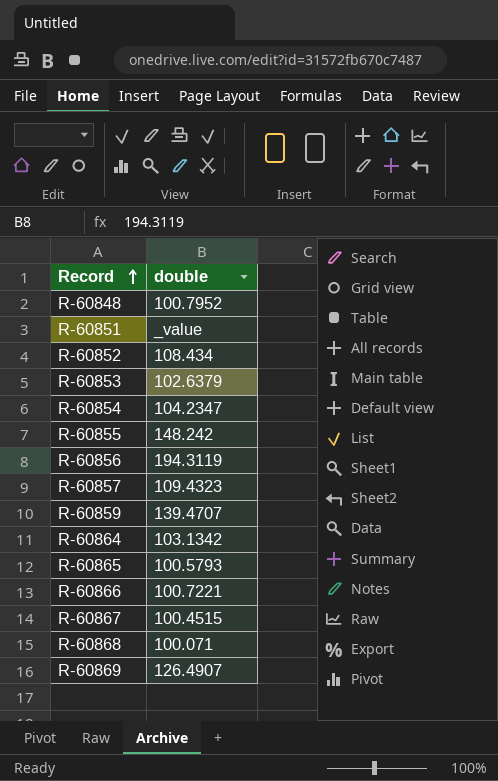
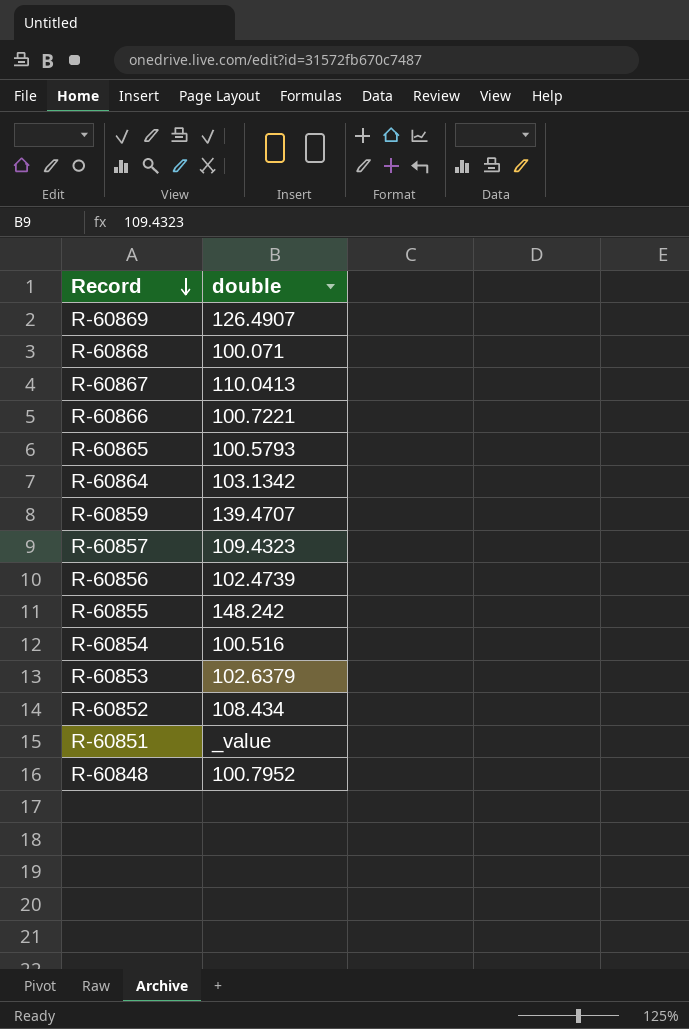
row order: Record ascending -> Record descending
R-60867 | double: 100.4515 -> 110.0413
R-60856 | double: 194.3119 -> 102.4739
R-60854 | double: 104.2347 -> 100.516

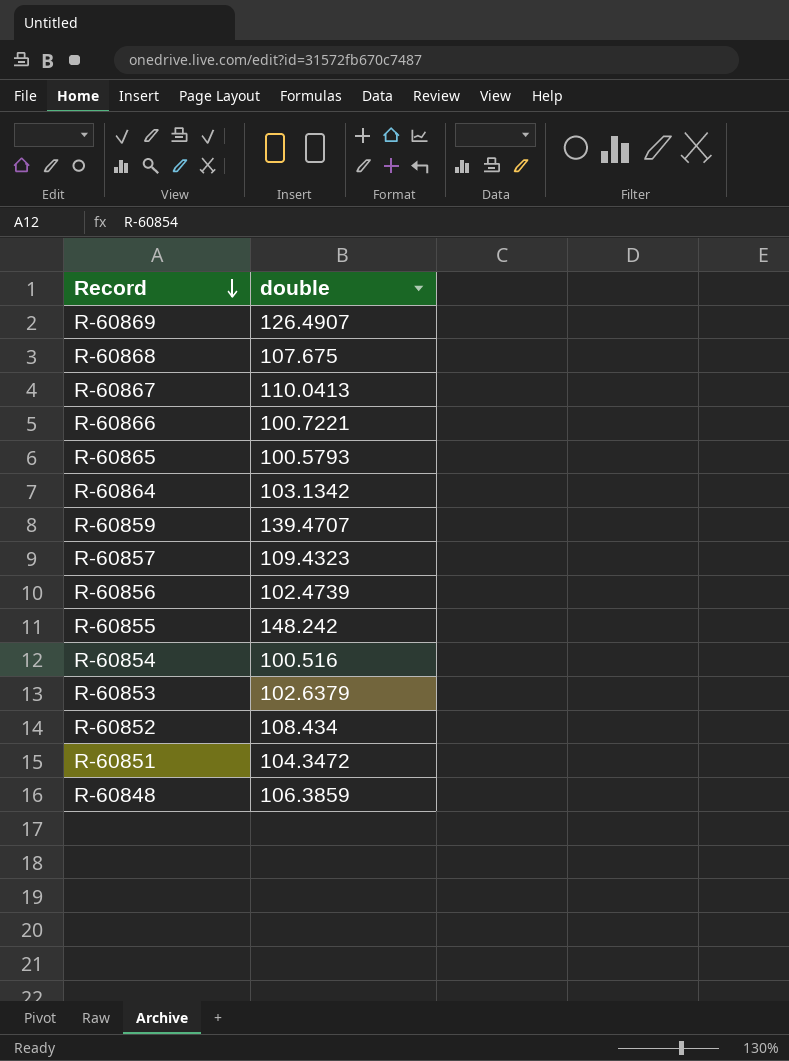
R-60868 | double: 100.071 -> 107.675
R-60851 | double: _value -> 104.3472
R-60848 | double: 100.7952 -> 106.3859

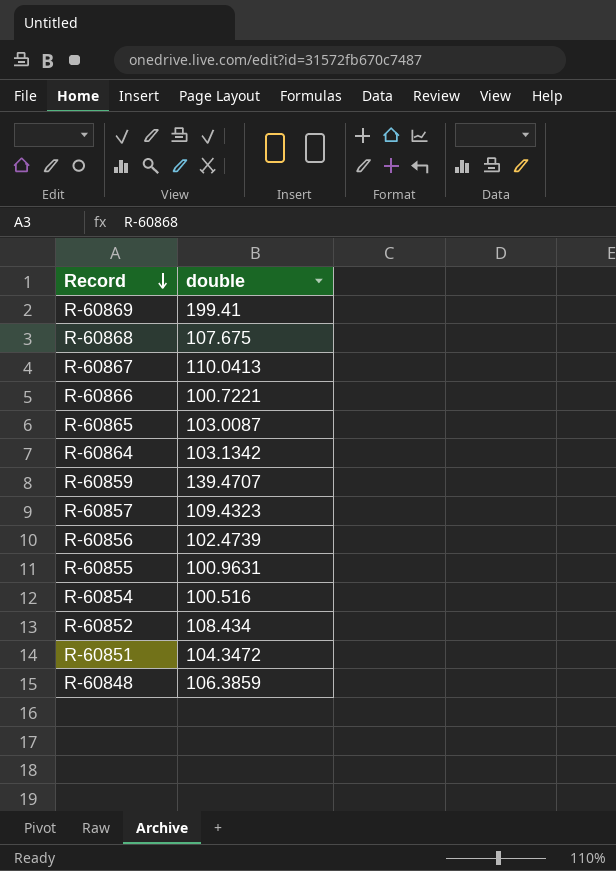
row R-60853: 102.6379 -> none
R-60869 | double: 126.4907 -> 199.41
R-60865 | double: 100.5793 -> 103.0087
R-60855 | double: 148.242 -> 100.9631

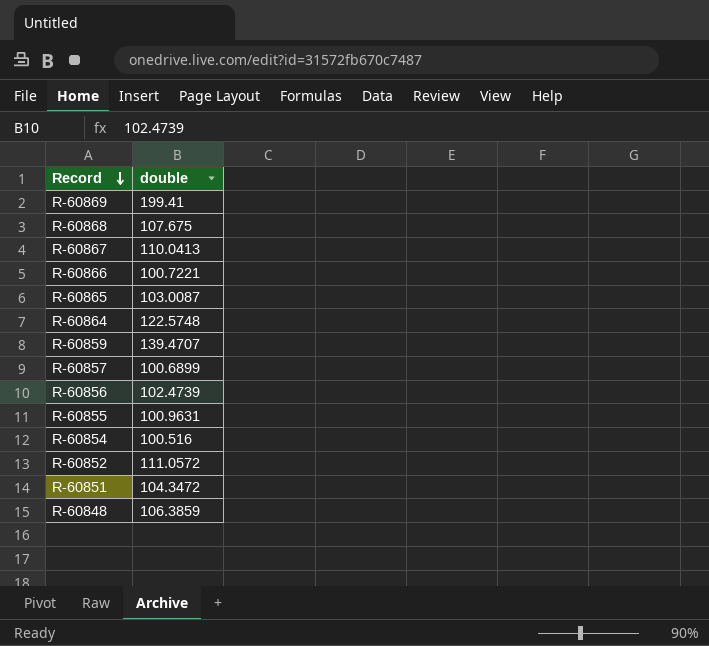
R-60864 | double: 103.1342 -> 122.5748
R-60857 | double: 109.4323 -> 100.6899
R-60852 | double: 108.434 -> 111.0572

